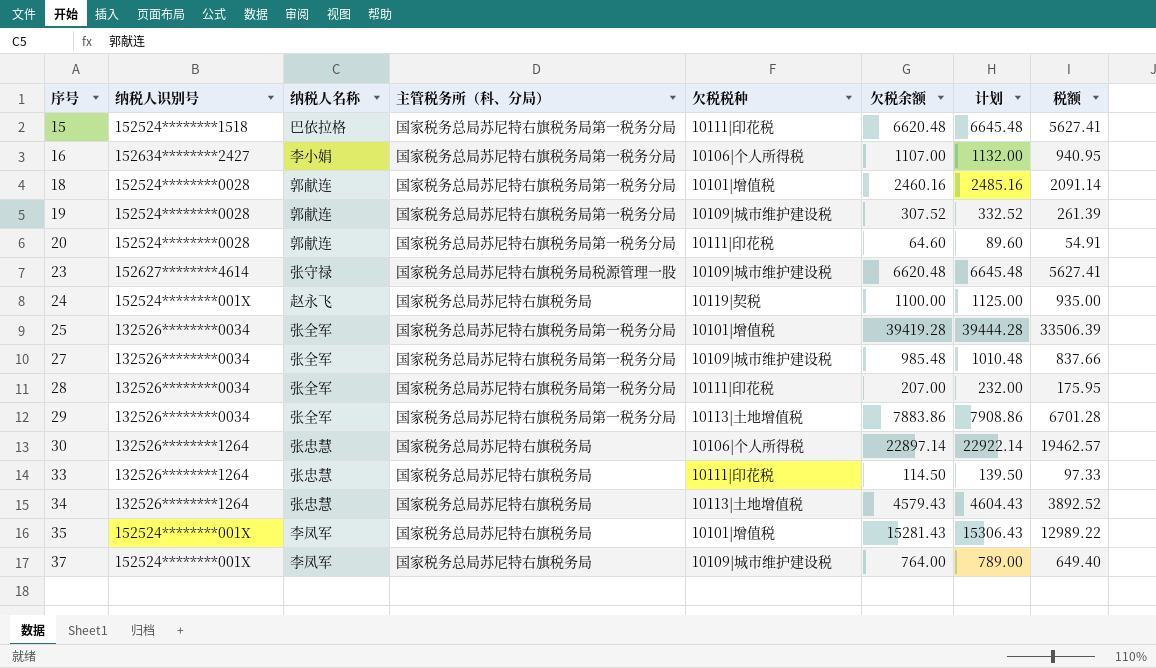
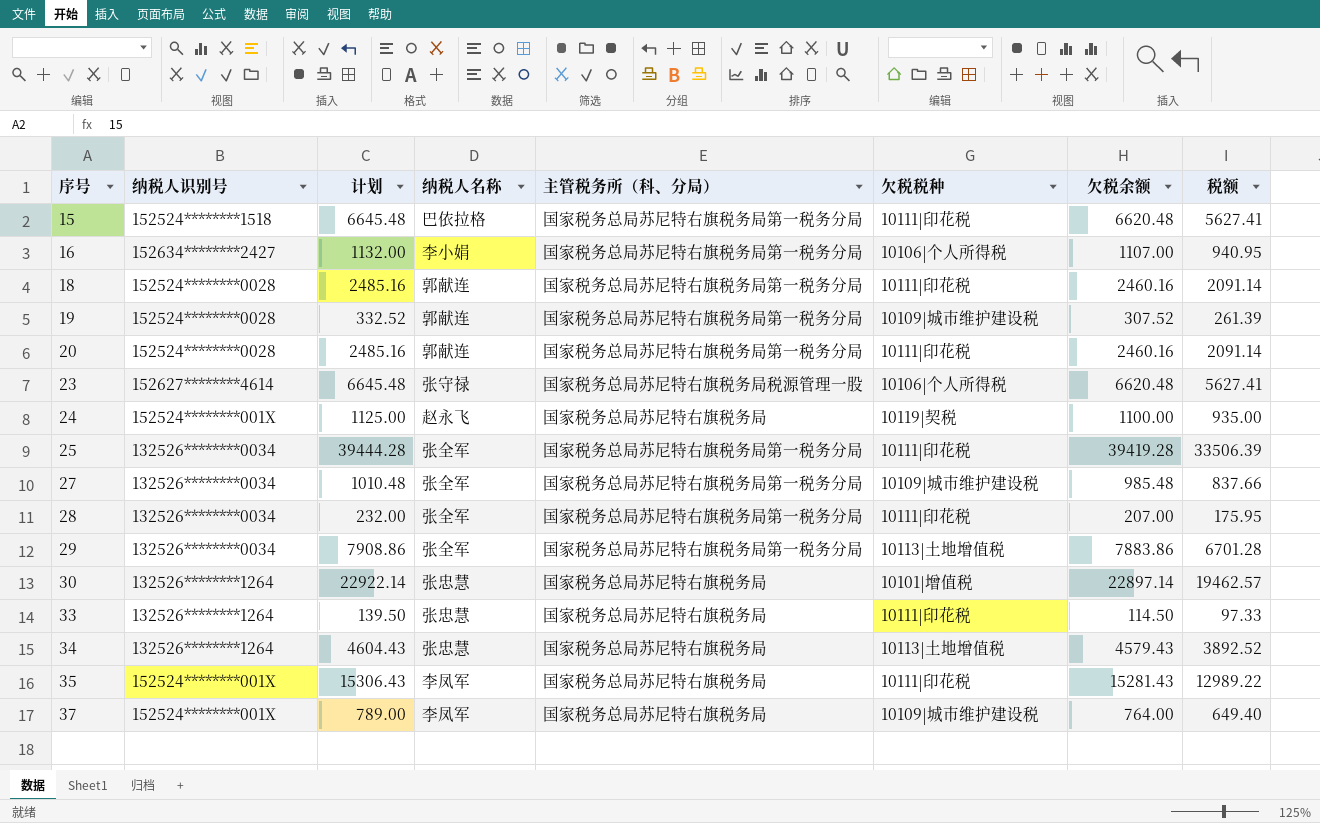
column 计划 | position: 7 -> 3
18 | 欠税税种: 10101|增值税 -> 10111|印花税
20 | 计划: 89.60 -> 2485.16
20 | 欠税余额: 64.60 -> 2460.16
20 | 税额: 54.91 -> 2091.14
23 | 欠税税种: 10109|城市维护建设税 -> 10106|个人所得税
25 | 欠税税种: 10101|增值税 -> 10111|印花税
30 | 欠税税种: 10106|个人所得税 -> 10101|增值税
35 | 欠税税种: 10101|增值税 -> 10111|印花税

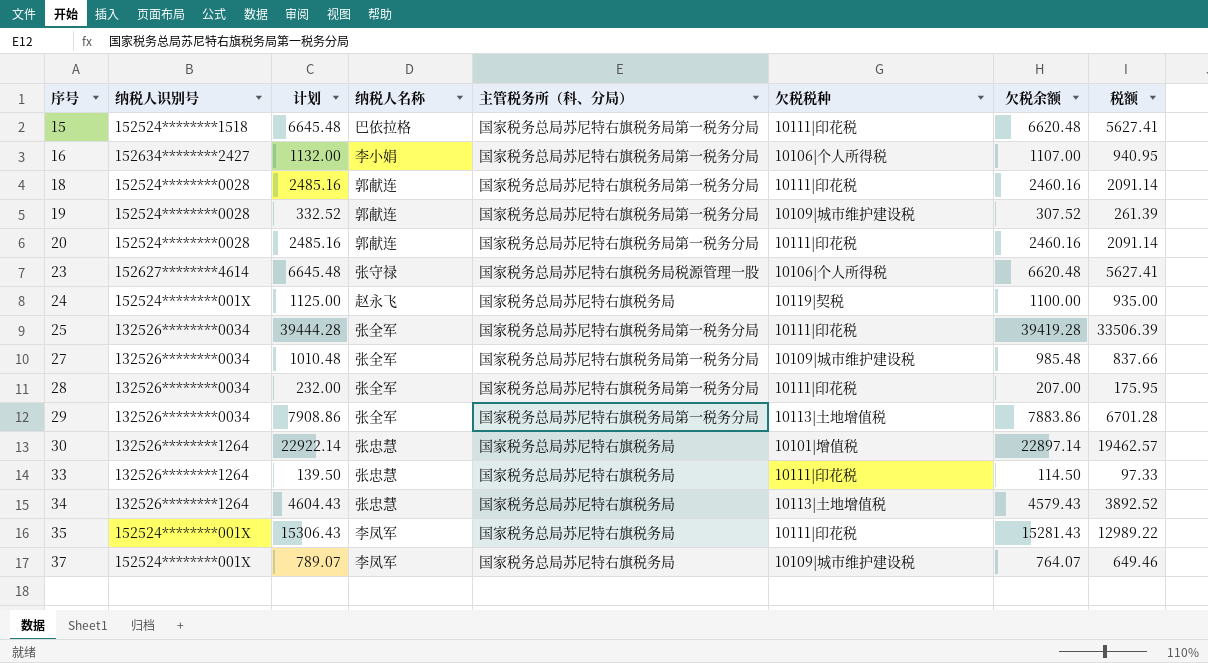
37 | 计划: 789.00 -> 789.07
37 | 欠税余额: 764.00 -> 764.07
37 | 税额: 649.40 -> 649.46

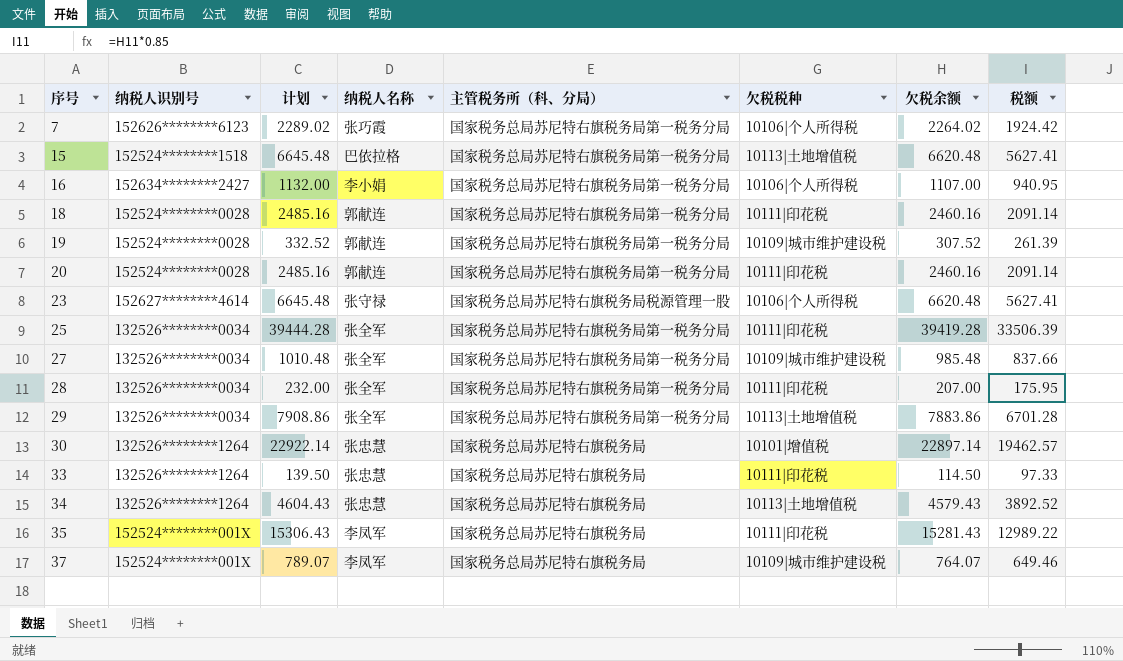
row 24: 152524********001X | 1125.00 | 赵永飞 | 国家税务总局苏尼特右旗税务局 | 10119|契税 | 1100.00 | 935.00 -> none
row 7: none -> 152626********6123 | 2289.02 | 张巧霞 | 国家税务总局苏尼特右旗税务局第一税务分局 | 10106|个人所得税 | 2264.02 | 1924.42
15 | 欠税税种: 10111|印花税 -> 10113|土地增值税

